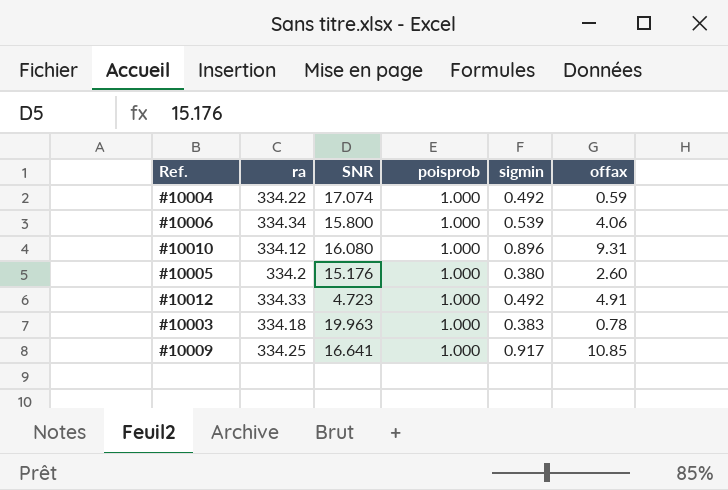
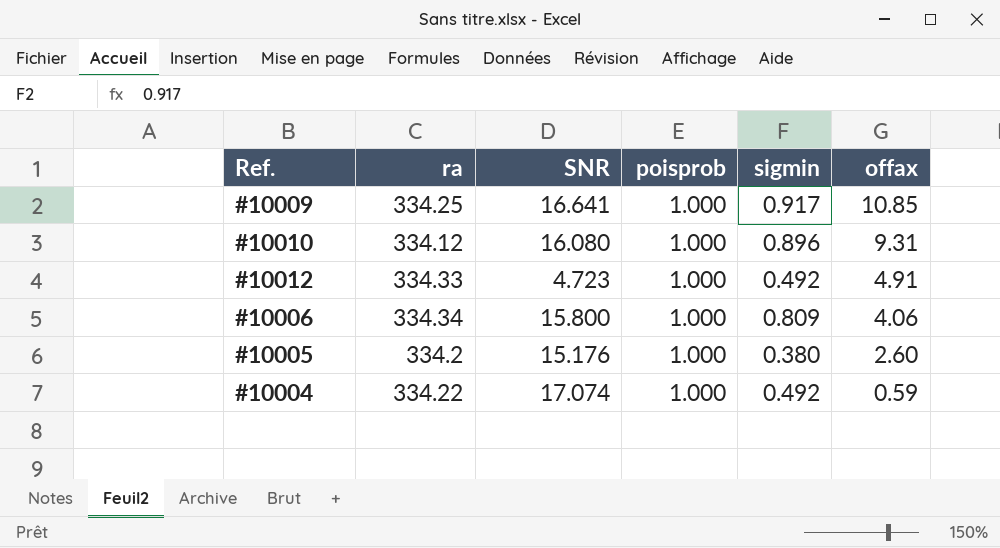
row order: none -> offax descending
row #10003: 334.18 | 19.963 | 1.000 | 0.383 | 0.78 -> none
#10006 | sigmin: 0.539 -> 0.809

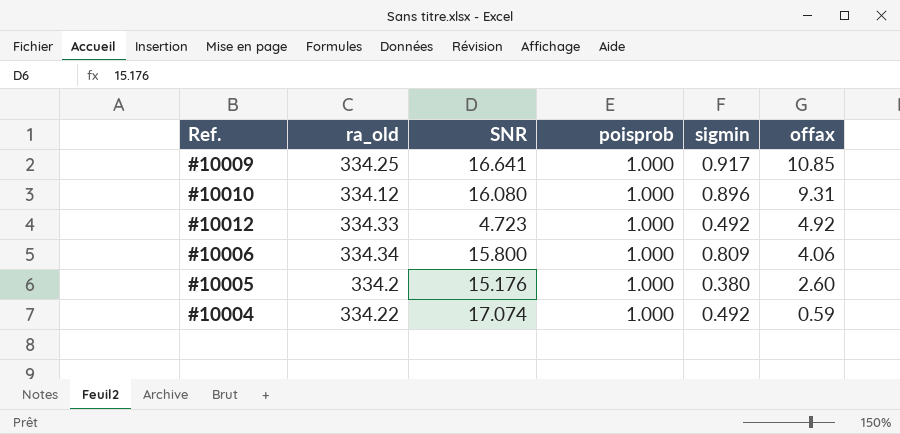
column name: ra -> ra_old
#10012 | offax: 4.91 -> 4.92

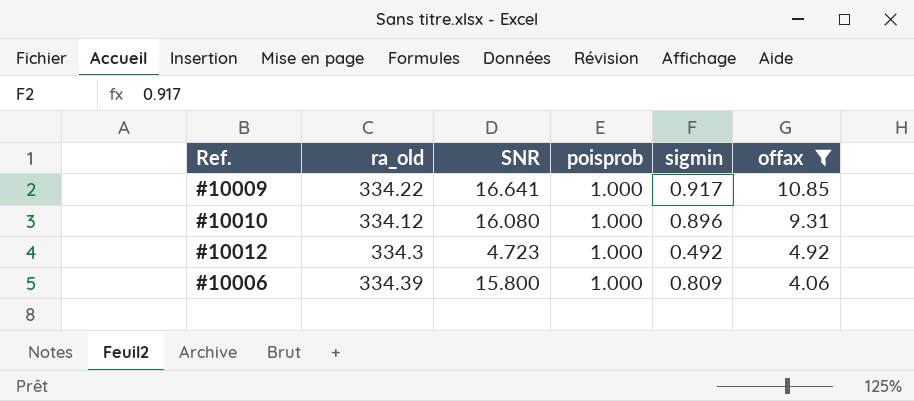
filter: none -> offax >= 4.06
#10009 | ra_old: 334.25 -> 334.22
#10012 | ra_old: 334.33 -> 334.3
#10006 | ra_old: 334.34 -> 334.39

